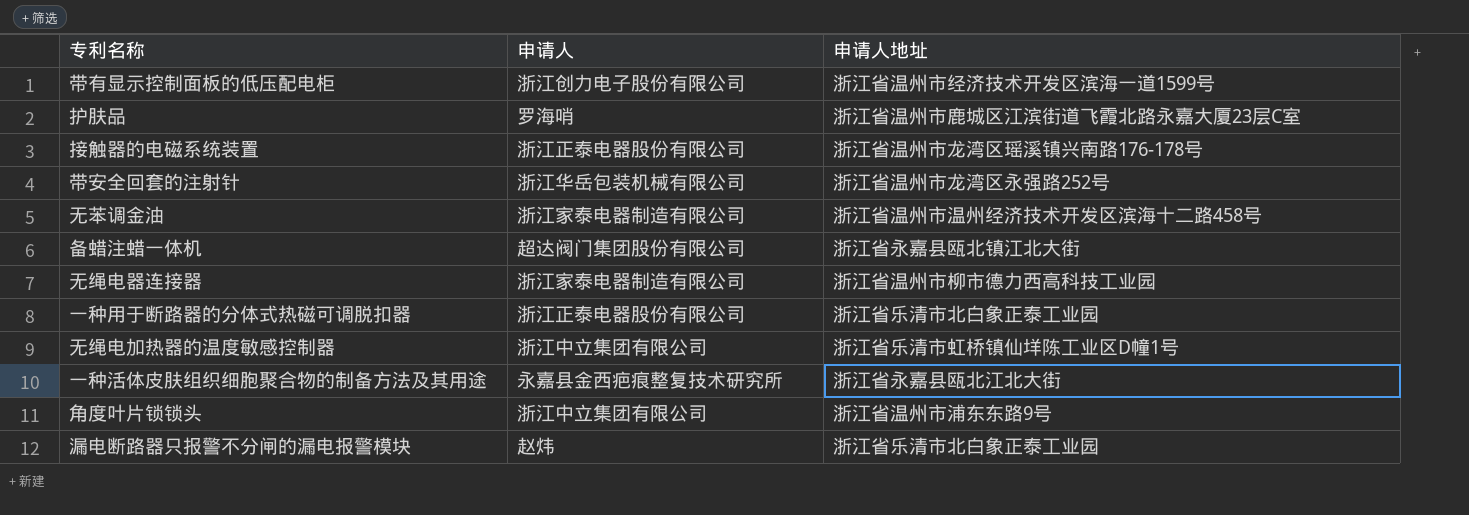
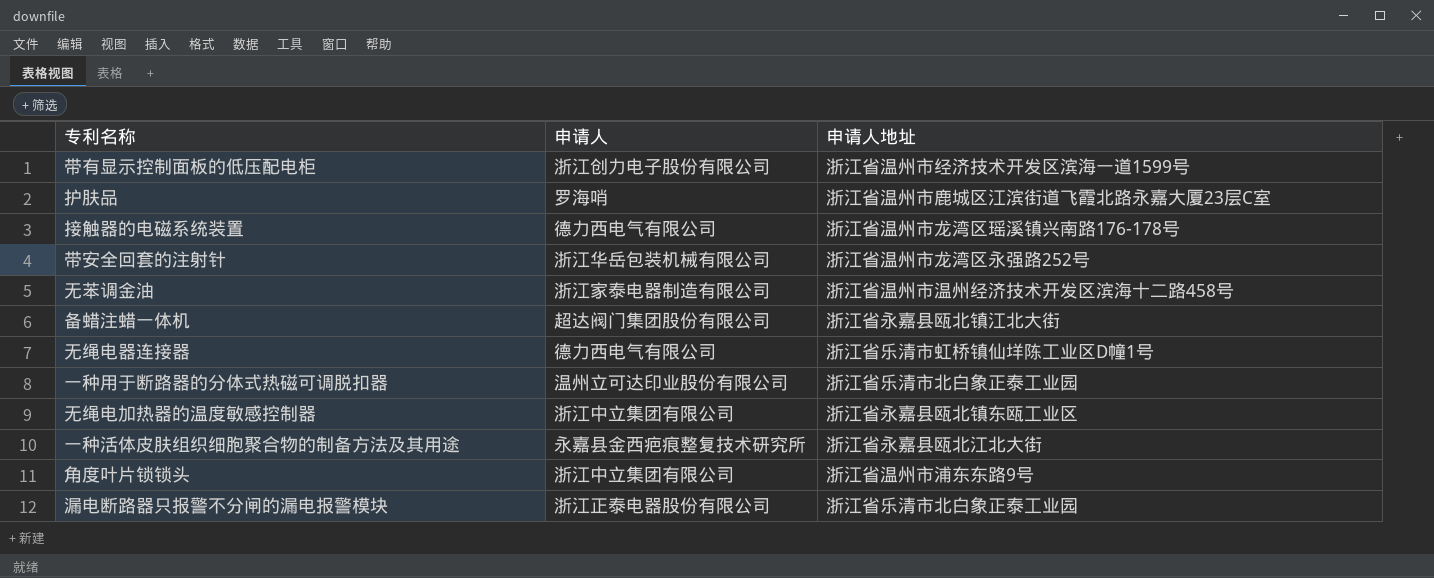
接触器的电磁系统装置 | 申请人: 浙江正泰电器股份有限公司 -> 德力西电气有限公司
无绳电器连接器 | 申请人: 浙江家泰电器制造有限公司 -> 德力西电气有限公司
无绳电器连接器 | 申请人地址: 浙江省温州市柳市德力西高科技工业园 -> 浙江省乐清市虹桥镇仙垟陈工业区D幢1号
一种用于断路器的分体式热磁可调脱扣器 | 申请人: 浙江正泰电器股份有限公司 -> 温州立可达印业股份有限公司
无绳电加热器的温度敏感控制器 | 申请人地址: 浙江省乐清市虹桥镇仙垟陈工业区D幢1号 -> 浙江省永嘉县瓯北镇东瓯工业区
漏电断路器只报警不分闸的漏电报警模块 | 申请人: 赵炜 -> 浙江正泰电器股份有限公司

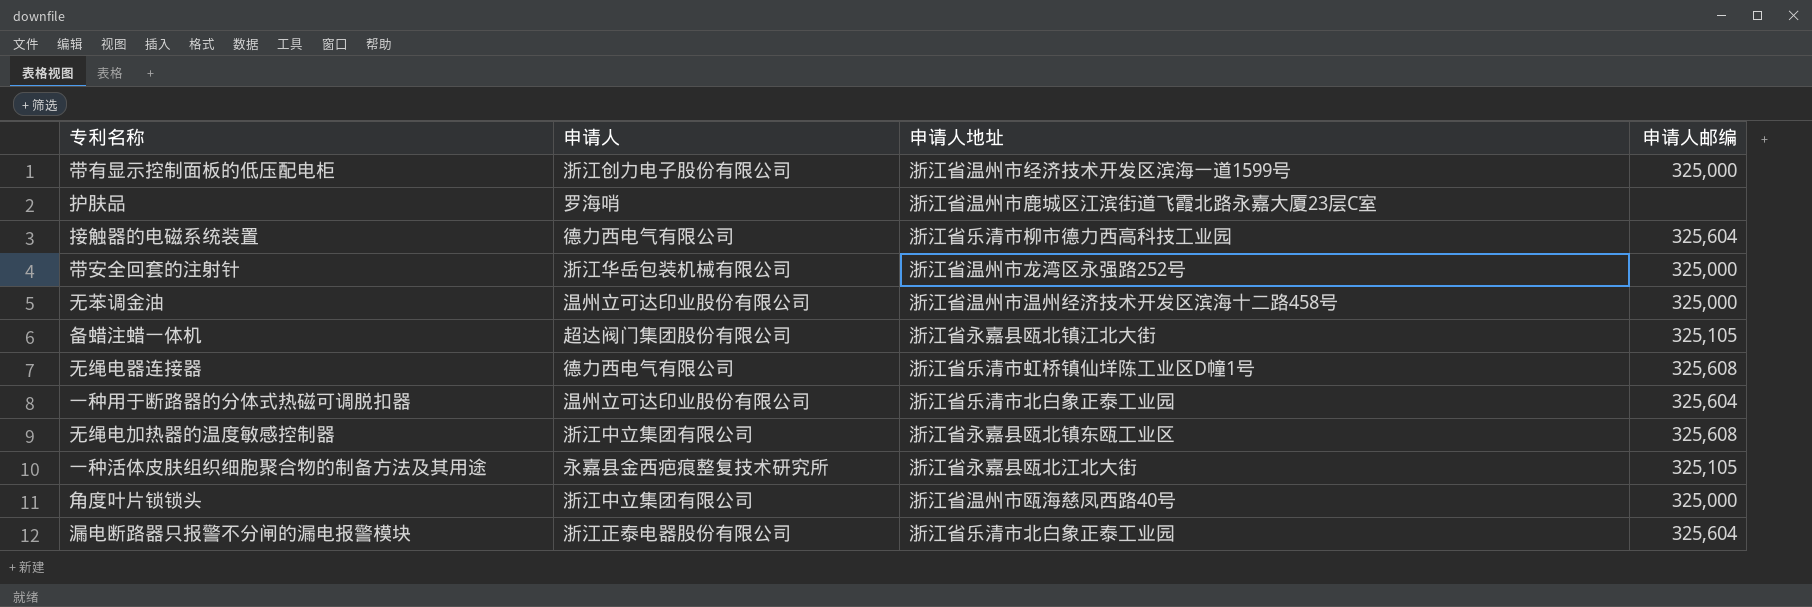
column 申请人邮编 | position: none -> 4
接触器的电磁系统装置 | 申请人地址: 浙江省温州市龙湾区瑶溪镇兴南路176-178号 -> 浙江省乐清市柳市德力西高科技工业园
无苯调金油 | 申请人: 浙江家泰电器制造有限公司 -> 温州立可达印业股份有限公司
角度叶片锁锁头 | 申请人地址: 浙江省温州市浦东东路9号 -> 浙江省温州市瓯海慈凤西路40号

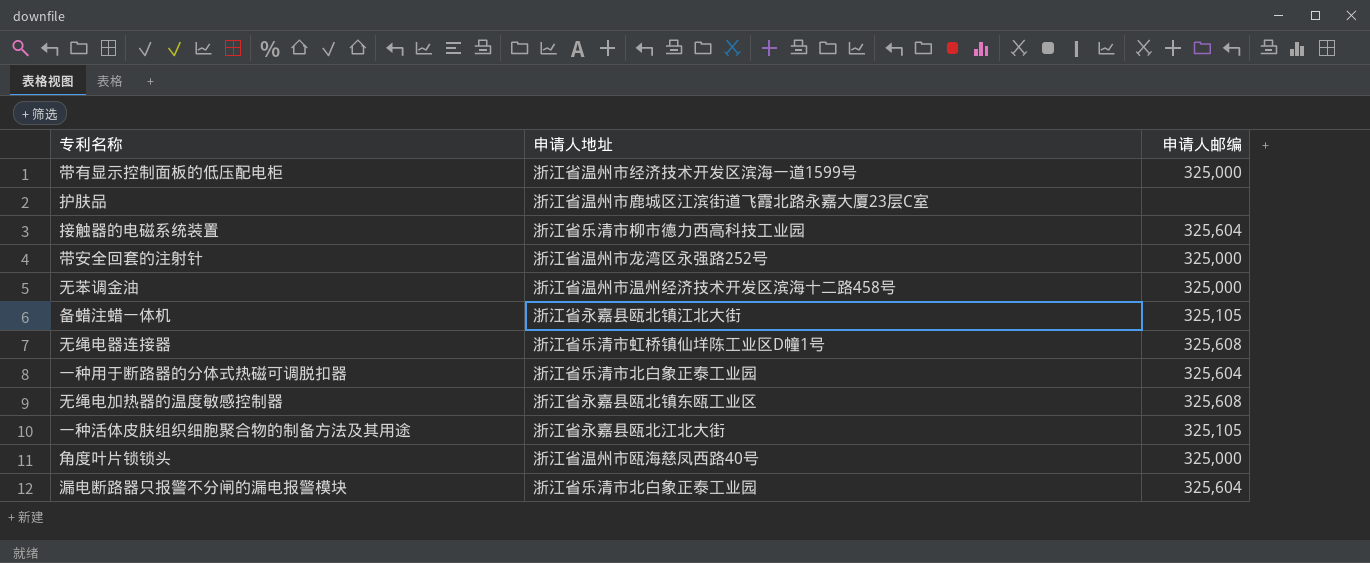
column 申请人 | position: 2 -> none

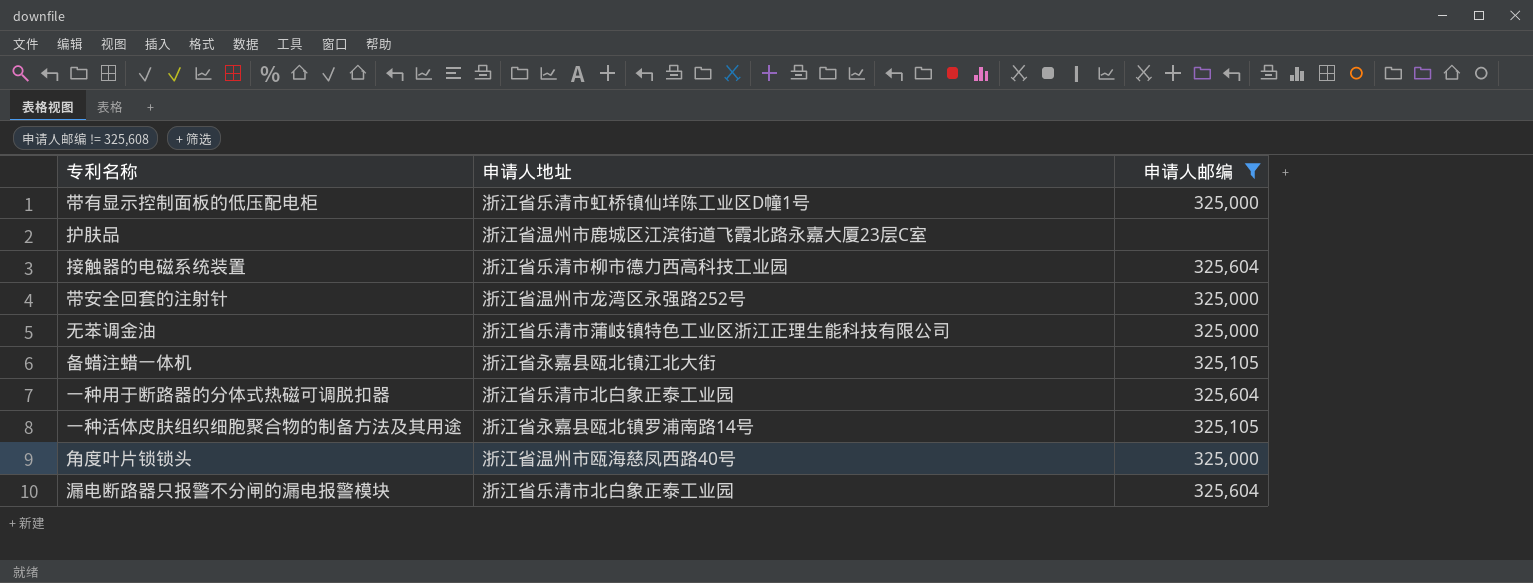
filter: none -> 申请人邮编 != 325,608
带有显示控制面板的低压配电柜 | 申请人地址: 浙江省温州市经济技术开发区滨海一道1599号 -> 浙江省乐清市虹桥镇仙垟陈工业区D幢1号
无苯调金油 | 申请人地址: 浙江省温州市温州经济技术开发区滨海十二路458号 -> 浙江省乐清市蒲岐镇特色工业区浙江正理生能科技有限公司
一种活体皮肤组织细胞聚合物的制备方法及其用途 | 申请人地址: 浙江省永嘉县瓯北江北大街 -> 浙江省永嘉县瓯北镇罗浦南路14号

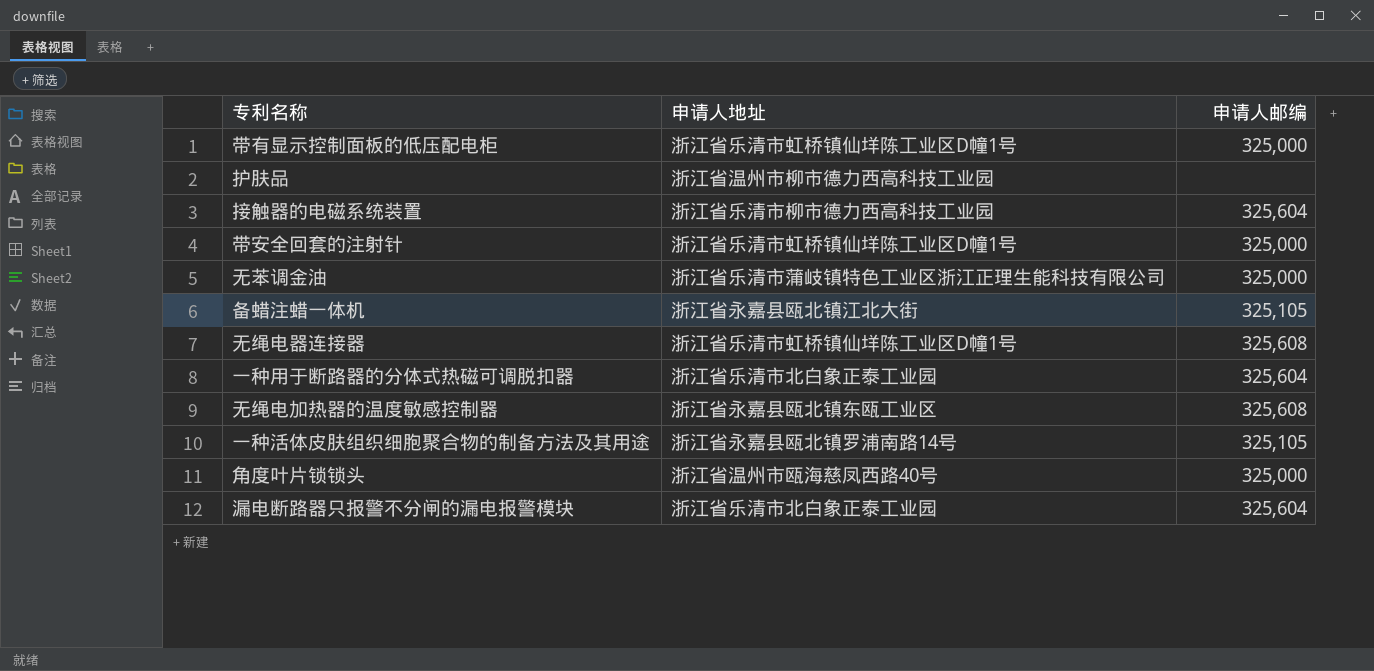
filter: 申请人邮编 != 325,608 -> none
护肤品 | 申请人地址: 浙江省温州市鹿城区江滨街道飞霞北路永嘉大厦23层C室 -> 浙江省温州市柳市德力西高科技工业园
带安全回套的注射针 | 申请人地址: 浙江省温州市龙湾区永强路252号 -> 浙江省乐清市虹桥镇仙垟陈工业区D幢1号

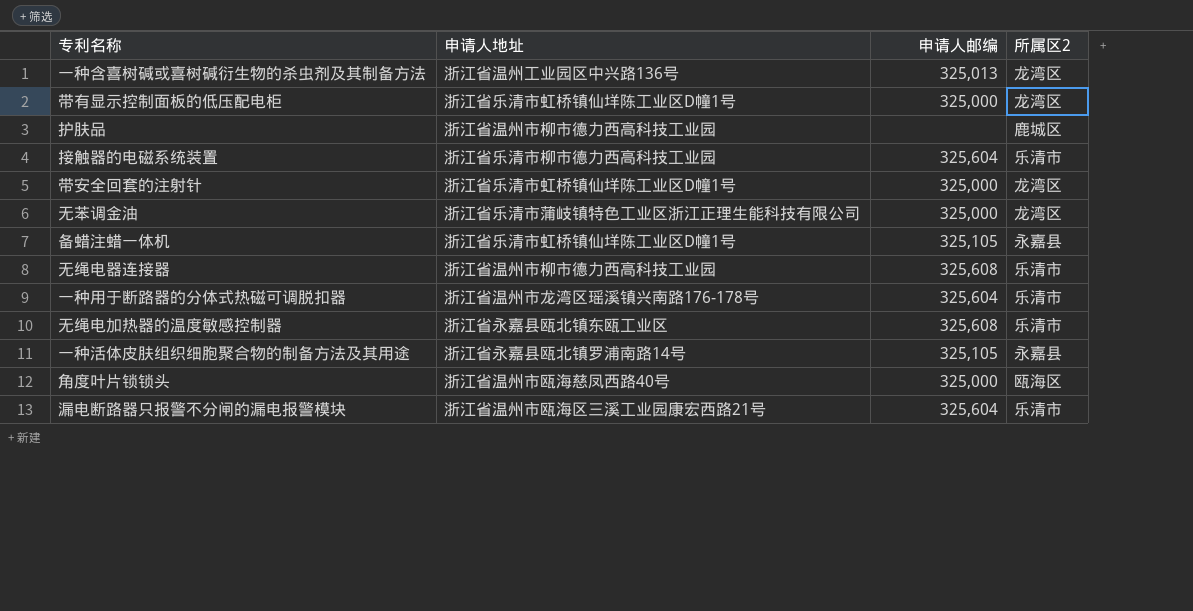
column 所属区2 | position: none -> 4
row 一种含喜树碱或喜树碱衍生物的杀虫剂及其制备方法: none -> 浙江省温州工业园区中兴路136号 | 325,013 | 龙湾区
备蜡注蜡一体机 | 申请人地址: 浙江省永嘉县瓯北镇江北大街 -> 浙江省乐清市虹桥镇仙垟陈工业区D幢1号
无绳电器连接器 | 申请人地址: 浙江省乐清市虹桥镇仙垟陈工业区D幢1号 -> 浙江省温州市柳市德力西高科技工业园
一种用于断路器的分体式热磁可调脱扣器 | 申请人地址: 浙江省乐清市北白象正泰工业园 -> 浙江省温州市龙湾区瑶溪镇兴南路176-178号
漏电断路器只报警不分闸的漏电报警模块 | 申请人地址: 浙江省乐清市北白象正泰工业园 -> 浙江省温州市瓯海区三溪工业园康宏西路21号

